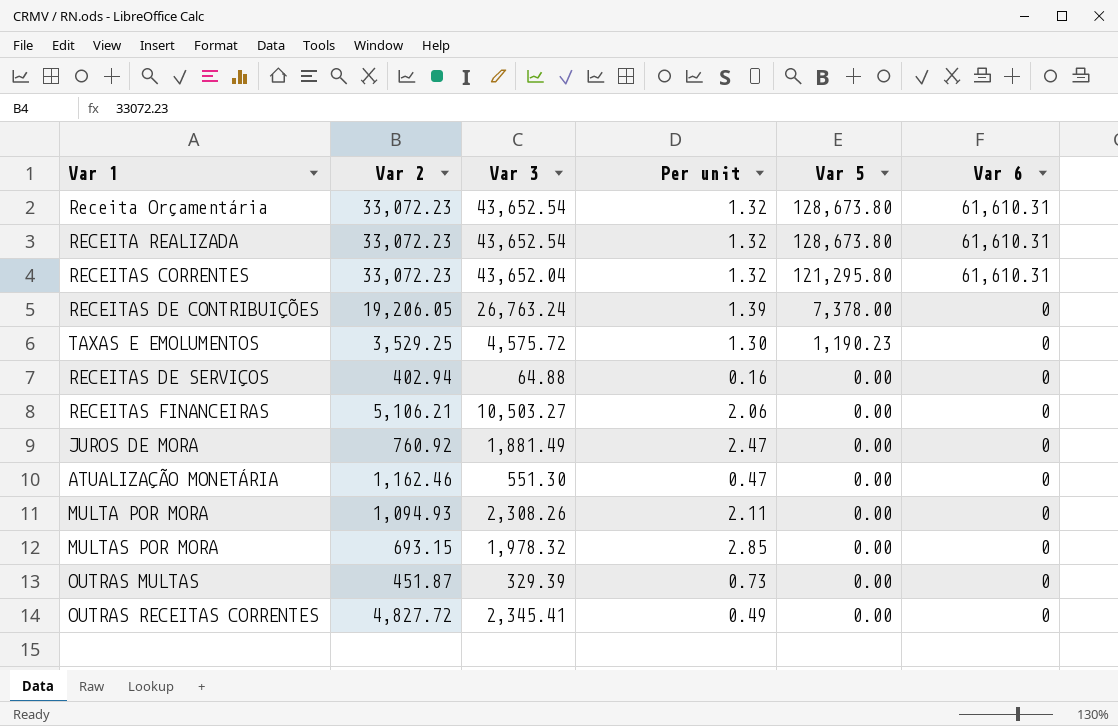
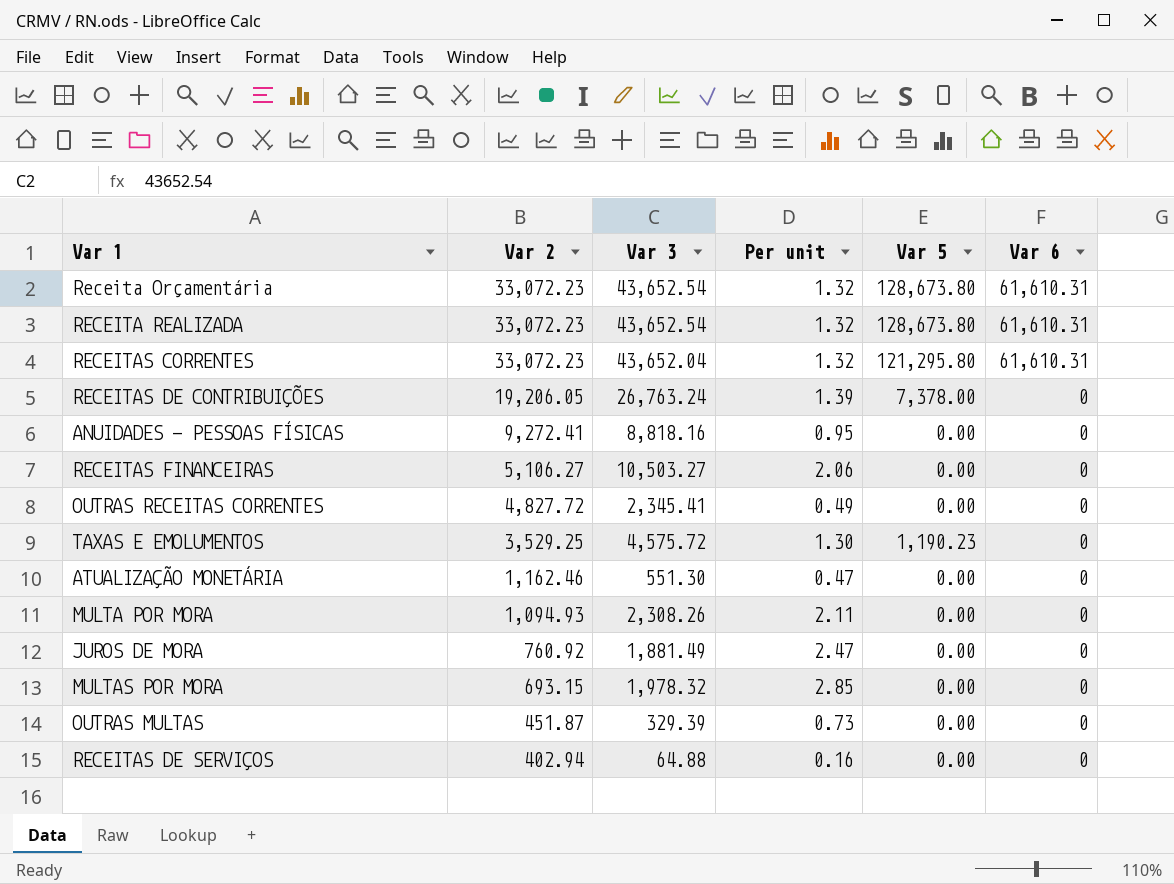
row order: Var 5 descending -> Var 2 descending
row ANUIDADES - PESSOAS FÍSICAS: none -> 9,272.41 | 8,818.16 | 0.95 | 0.00 | 0
RECEITAS FINANCEIRAS | Var 2: 5,106.21 -> 5,106.27

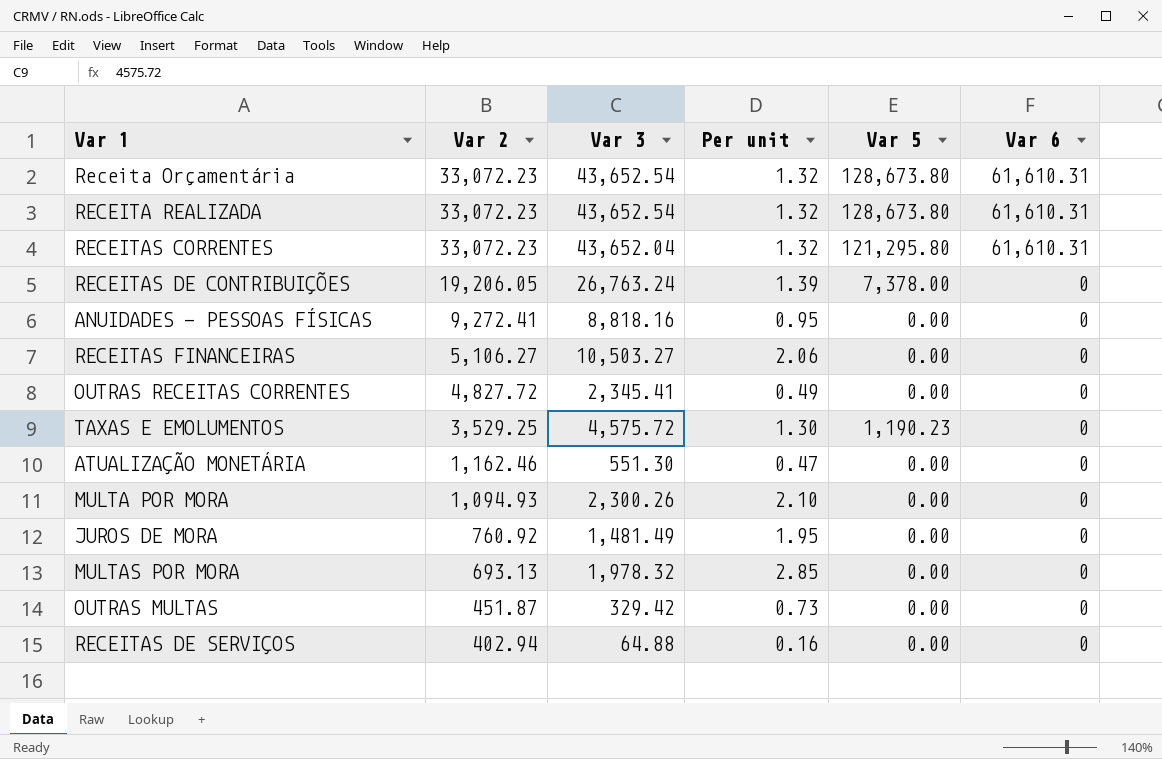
MULTA POR MORA | Var 3: 2,308.26 -> 2,300.26
MULTA POR MORA | Per unit: 2.11 -> 2.10
JUROS DE MORA | Var 3: 1,881.49 -> 1,481.49
JUROS DE MORA | Per unit: 2.47 -> 1.95
MULTAS POR MORA | Var 2: 693.15 -> 693.13
OUTRAS MULTAS | Var 3: 329.39 -> 329.42

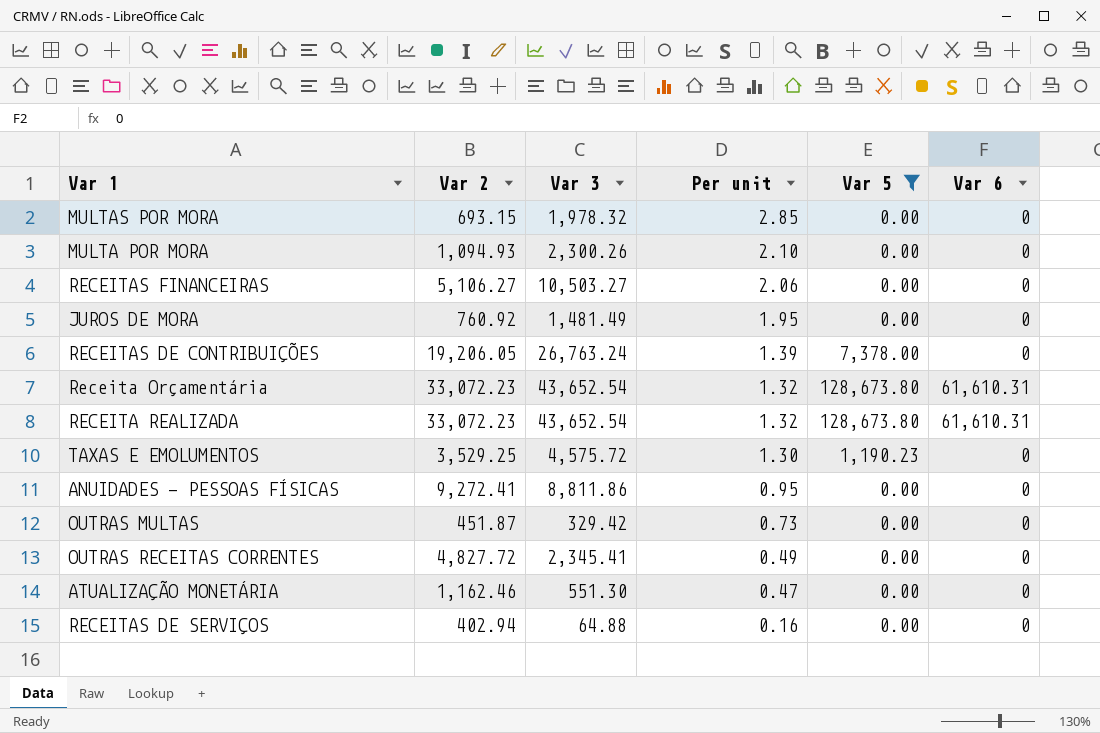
filter: none -> Var 5 != 121,295.80
row order: Var 2 descending -> Per unit descending
MULTAS POR MORA | Var 2: 693.13 -> 693.15
ANUIDADES - PESSOAS FÍSICAS | Var 3: 8,818.16 -> 8,811.86

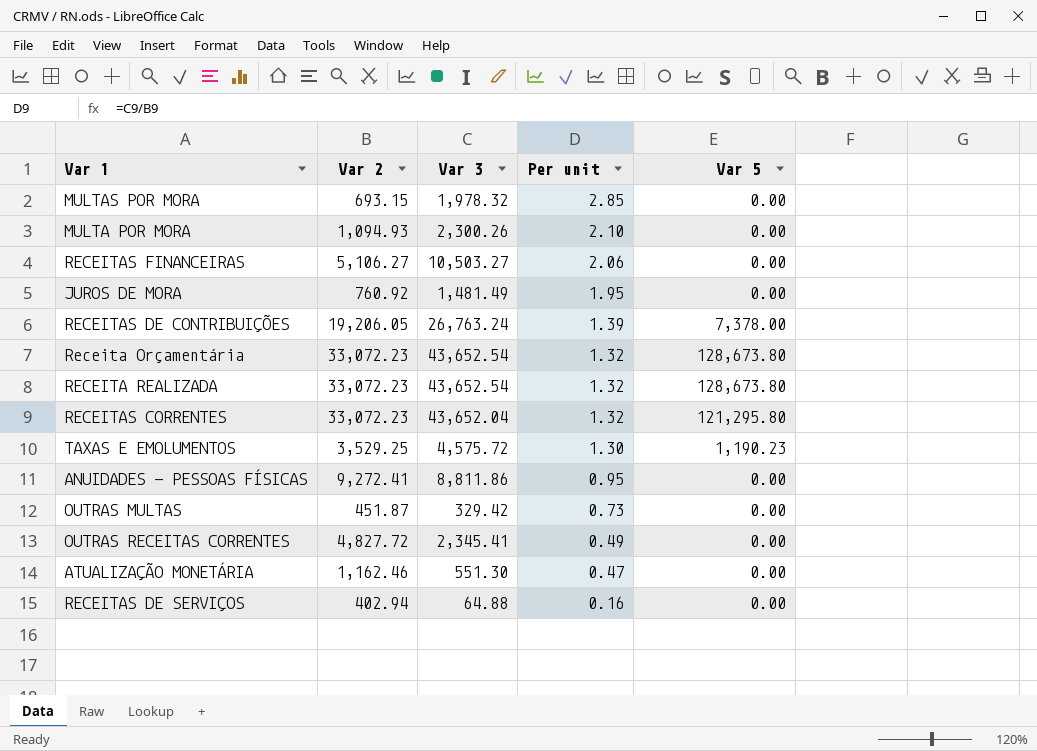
filter: Var 5 != 121,295.80 -> none
column Var 6 | position: 6 -> none

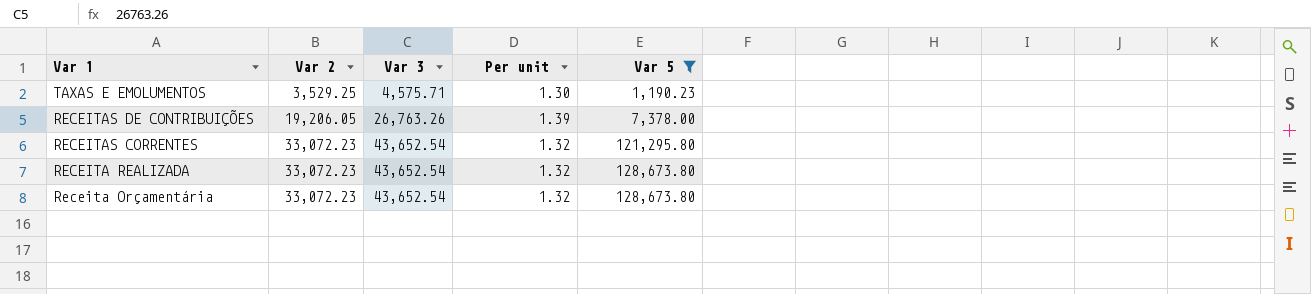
filter: none -> Var 5 != 0.00
row order: Per unit descending -> Var 1 descending
TAXAS E EMOLUMENTOS | Var 3: 4,575.72 -> 4,575.71
RECEITAS DE CONTRIBUIÇÕES | Var 3: 26,763.24 -> 26,763.26
RECEITAS CORRENTES | Var 3: 43,652.04 -> 43,652.54

